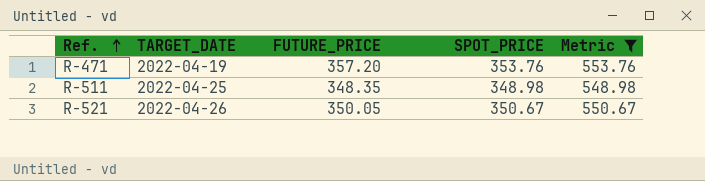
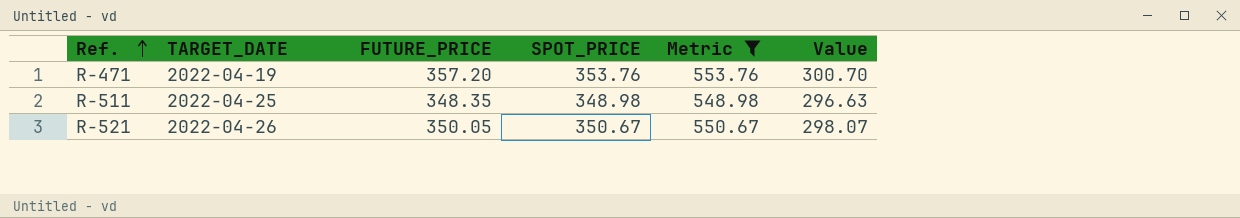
column Value | formula: none -> [SPOT_PRICE] * 0.85

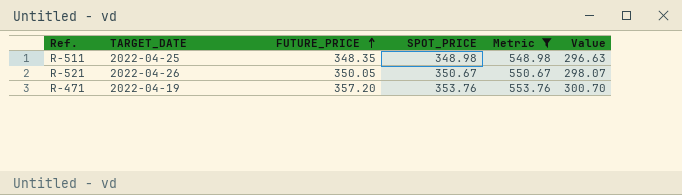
row order: Ref. ascending -> FUTURE_PRICE ascending

